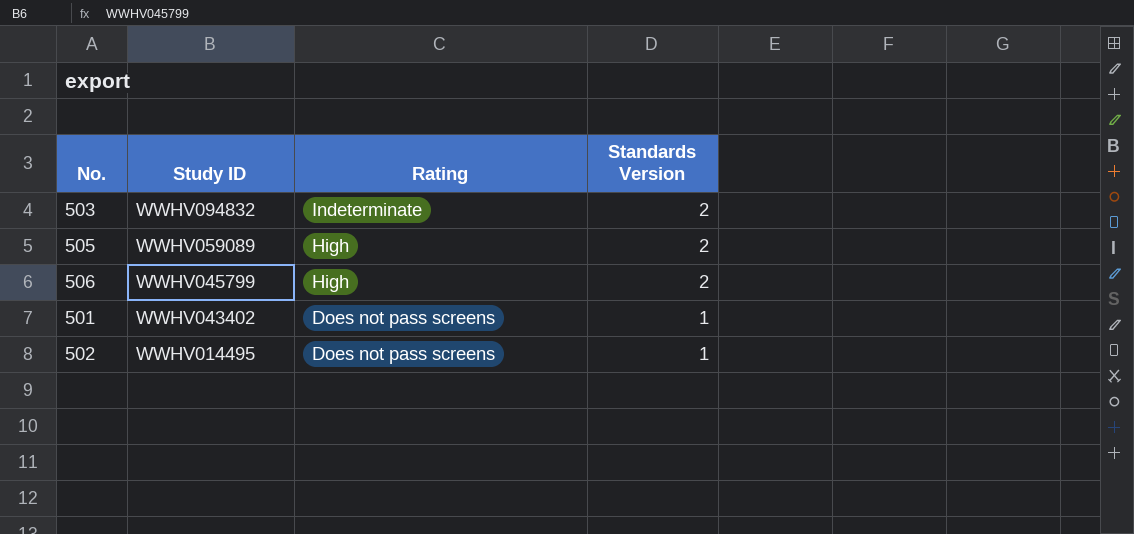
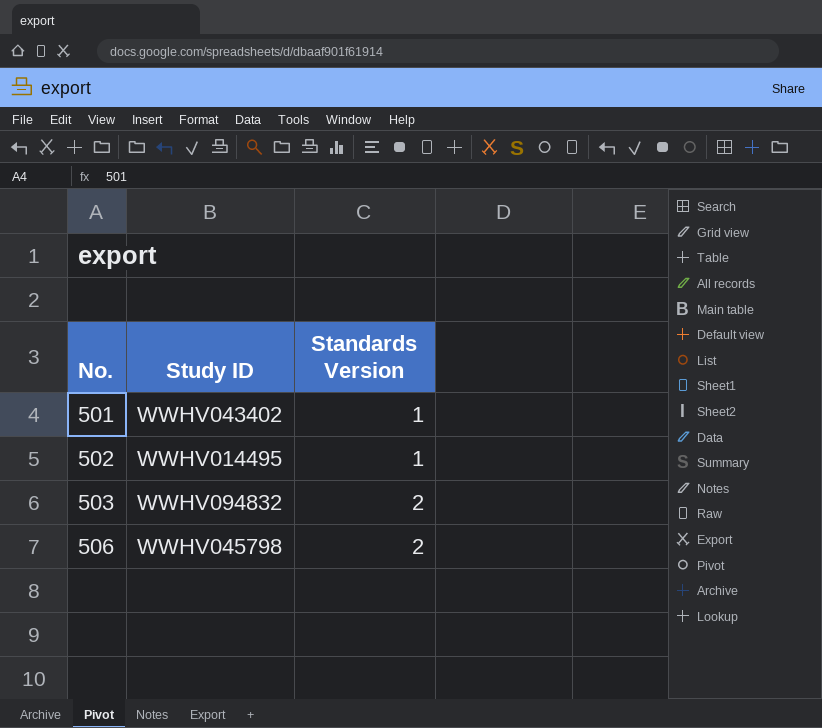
row order: Study ID descending -> No. ascending
column Rating | position: 3 -> none
row 505: WWHV059089 | High | 2 -> none
506 | Study ID: WWHV045799 -> WWHV045798

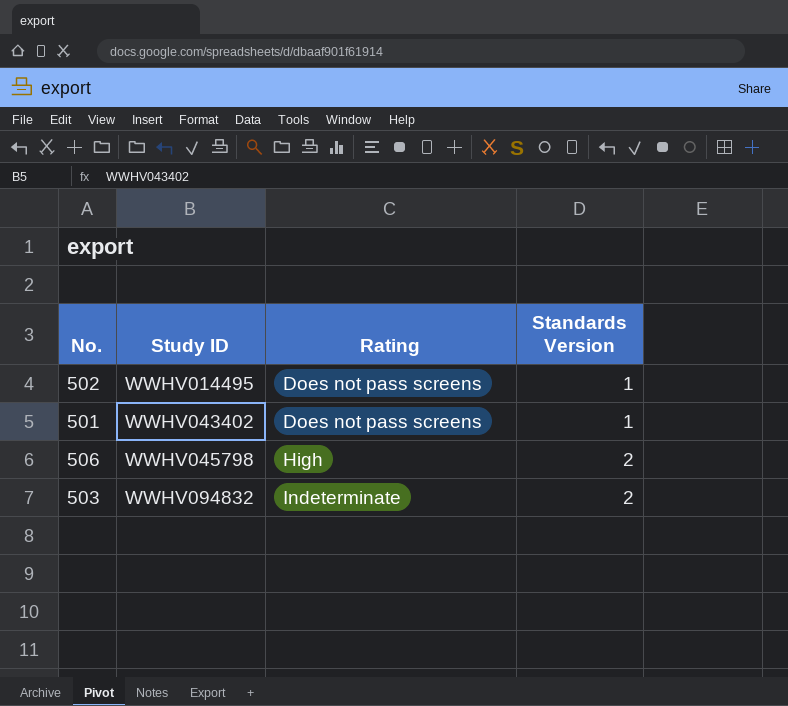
row order: No. ascending -> Study ID ascending
column Rating | position: none -> 3

